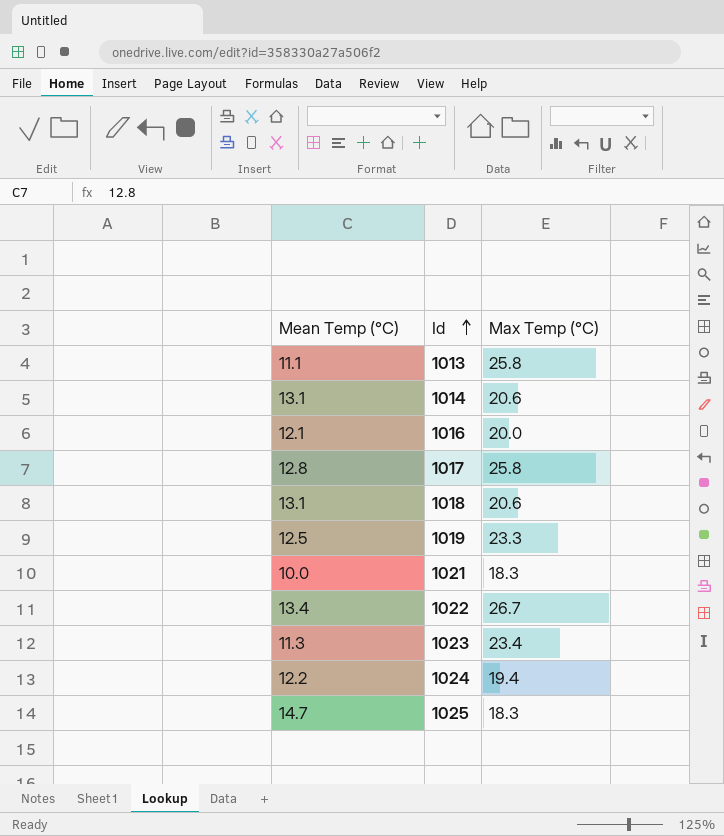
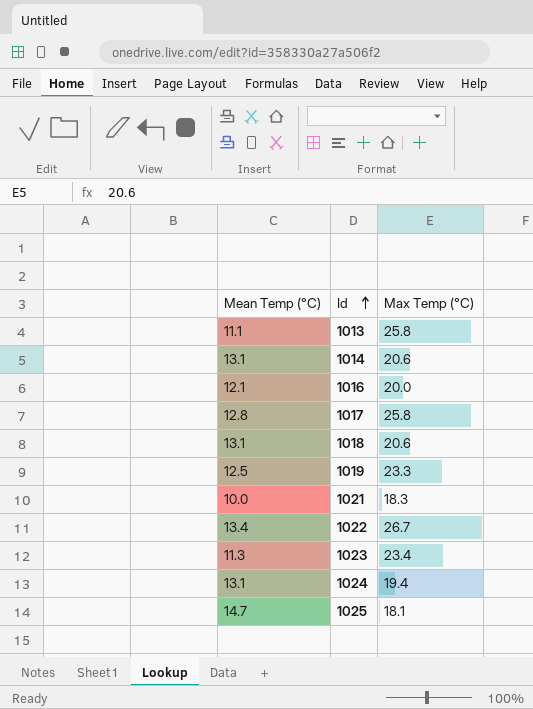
1024 | Mean Temp (°C): 12.2 -> 13.1
1025 | Max Temp (°C): 18.3 -> 18.1

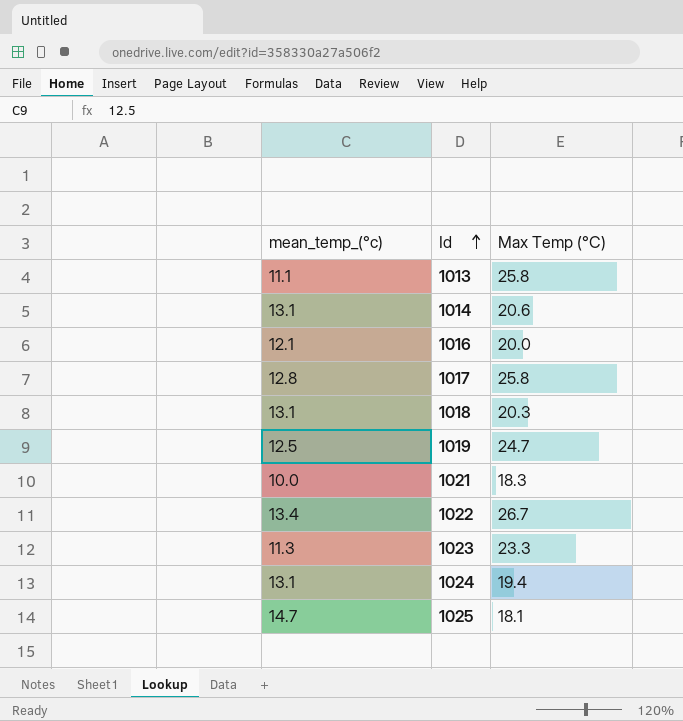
column name: Mean Temp (°C) -> mean_temp_(°c)
1018 | Max Temp (°C): 20.6 -> 20.3
1019 | Max Temp (°C): 23.3 -> 24.7
1023 | Max Temp (°C): 23.4 -> 23.3

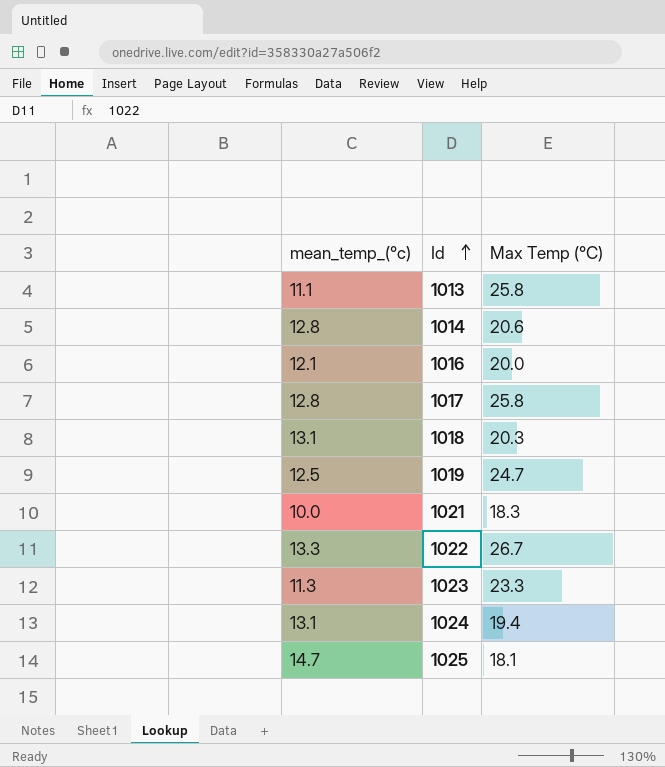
1014 | mean_temp_(°c): 13.1 -> 12.8
1022 | mean_temp_(°c): 13.4 -> 13.3

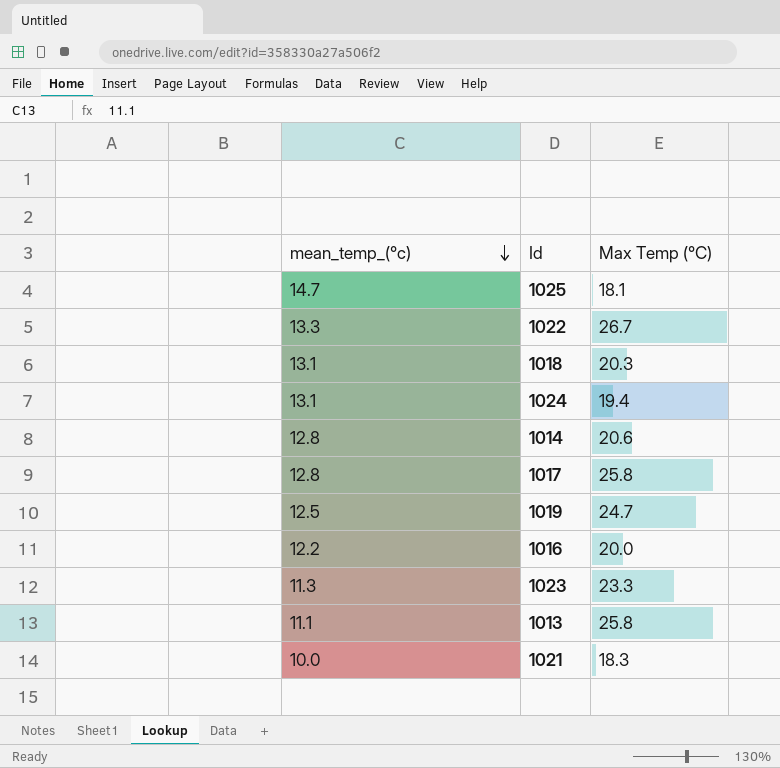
row order: Id ascending -> mean_temp_(°c) descending
1016 | mean_temp_(°c): 12.1 -> 12.2

